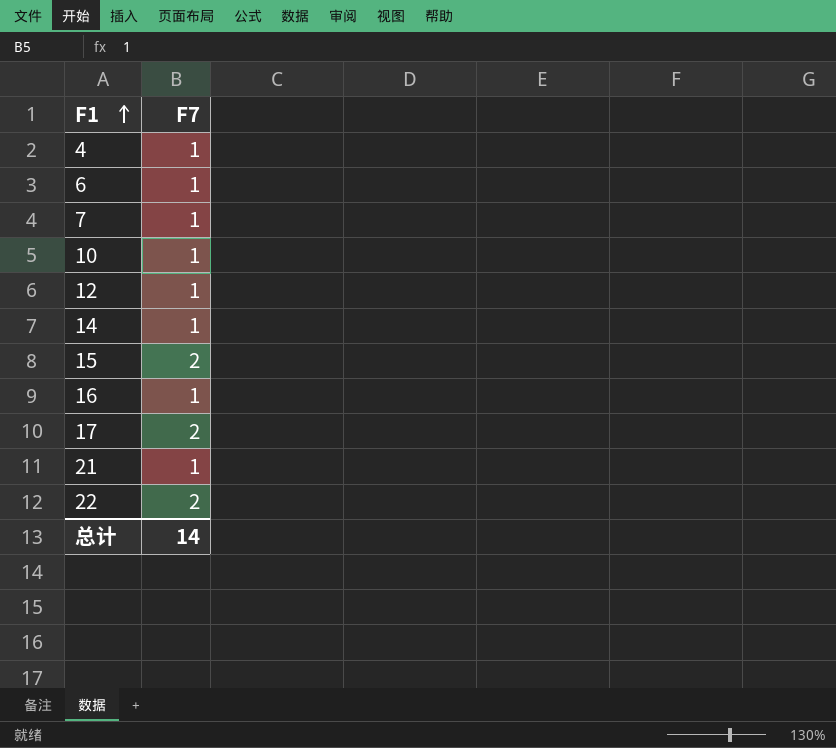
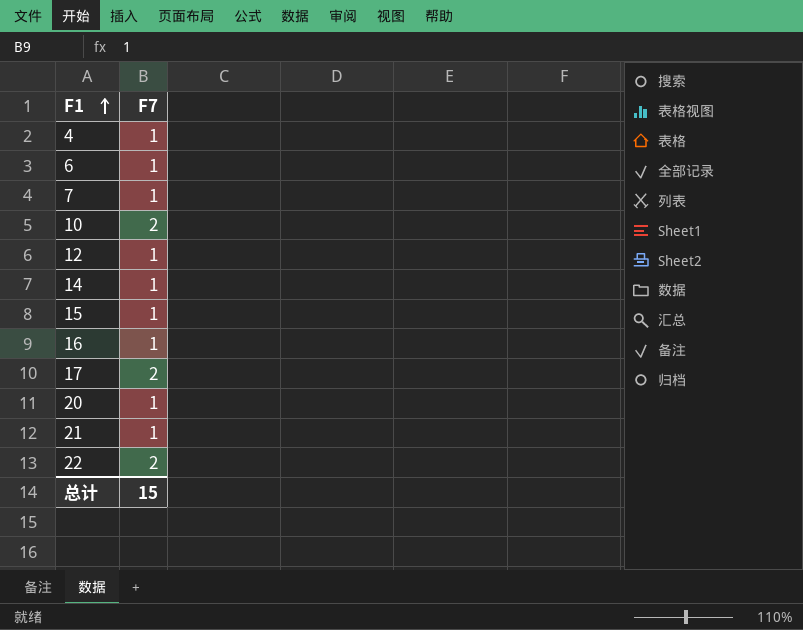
10 | F7: 1 -> 2
15 | F7: 2 -> 1
row 20: none -> 1
总计 | F7: 14 -> 15

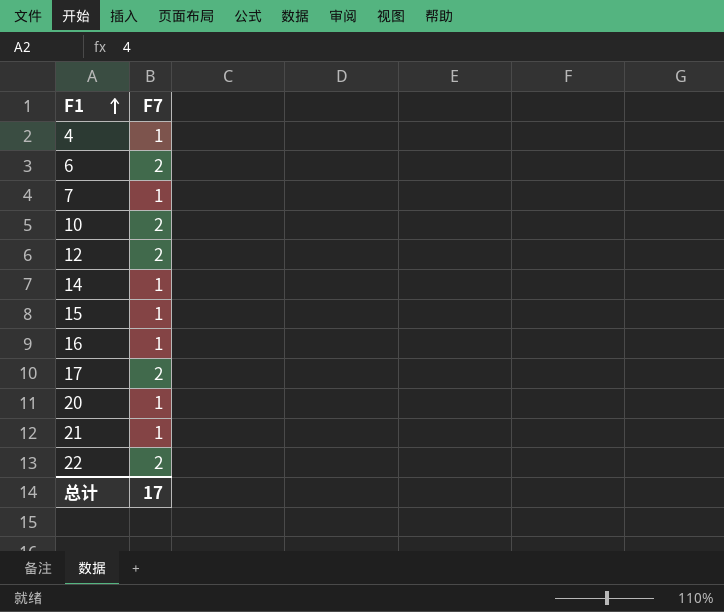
6 | F7: 1 -> 2
12 | F7: 1 -> 2
总计 | F7: 15 -> 17

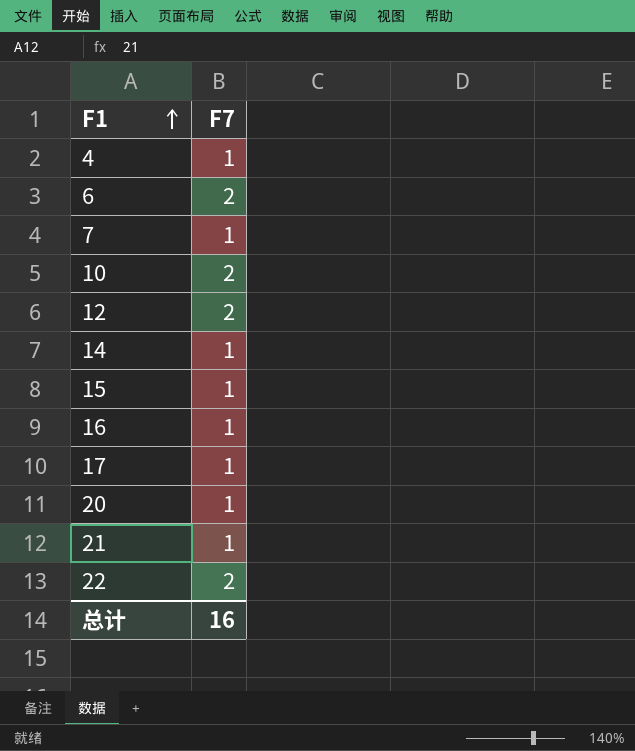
17 | F7: 2 -> 1
总计 | F7: 17 -> 16

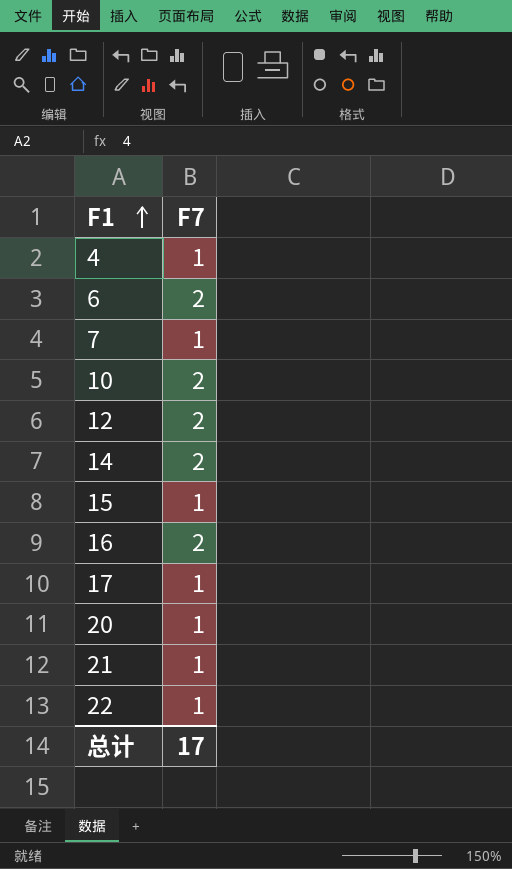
14 | F7: 1 -> 2
16 | F7: 1 -> 2
22 | F7: 2 -> 1
总计 | F7: 16 -> 17

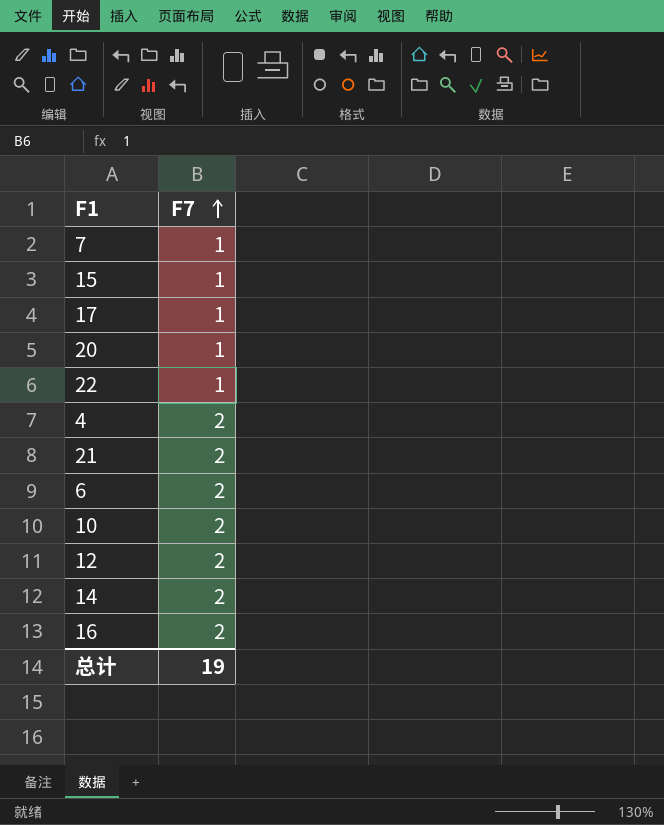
row order: F1 ascending -> F7 ascending
4 | F7: 1 -> 2
21 | F7: 1 -> 2
总计 | F7: 17 -> 19

